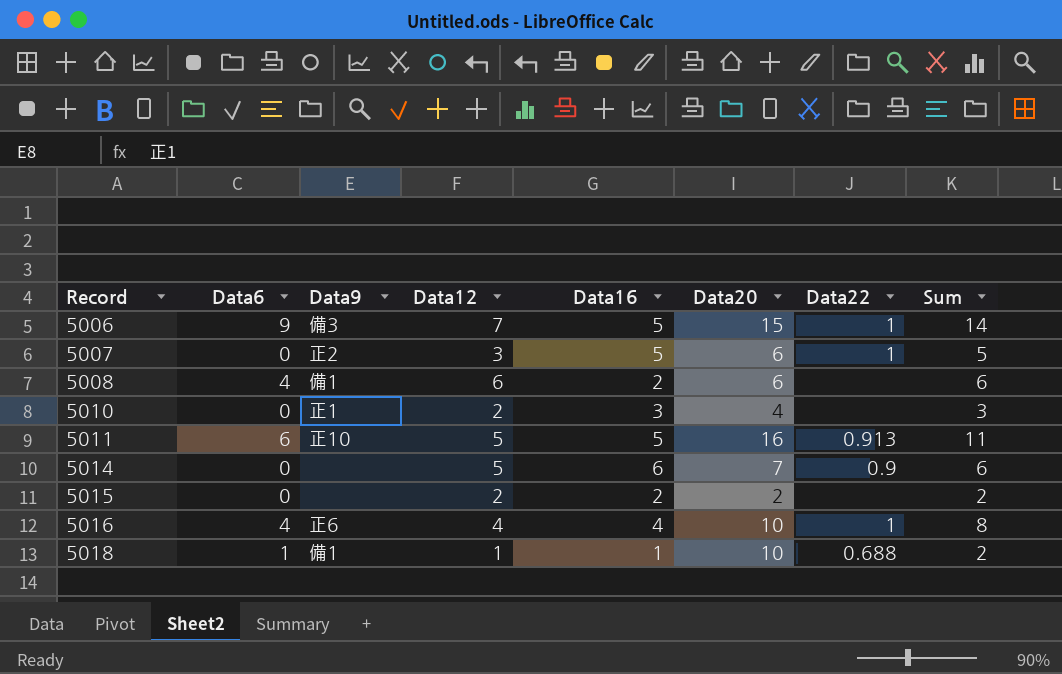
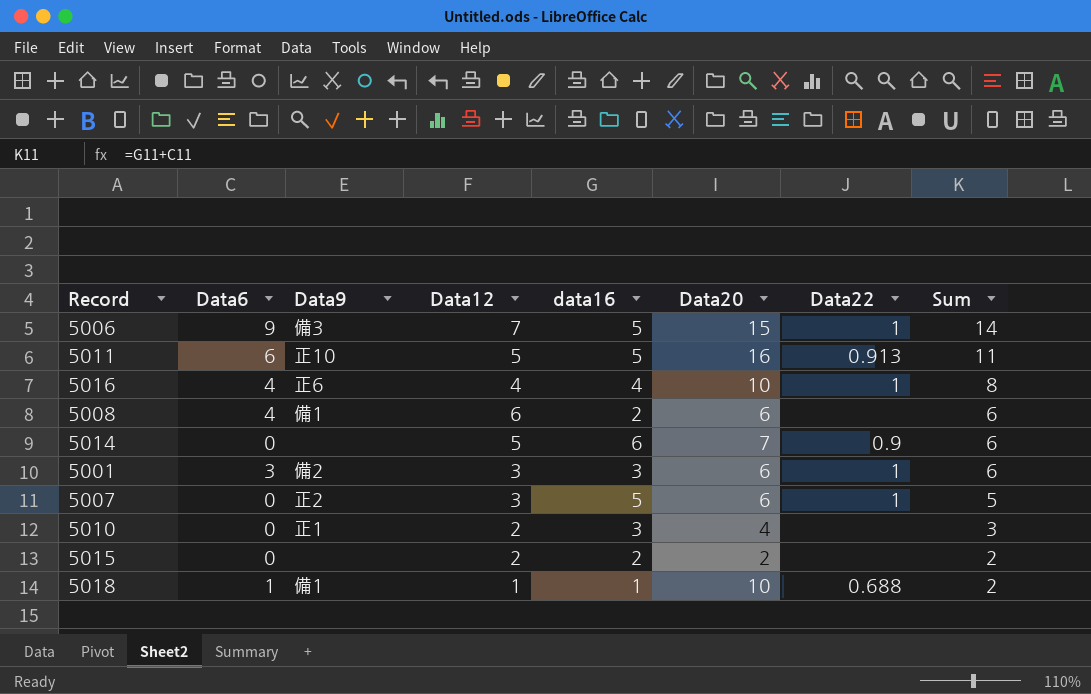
row order: Record ascending -> Sum descending
column name: Data16 -> data16
row 5001: none -> 3 | 備2 | 3 | 3 | 6 | 1 | 6

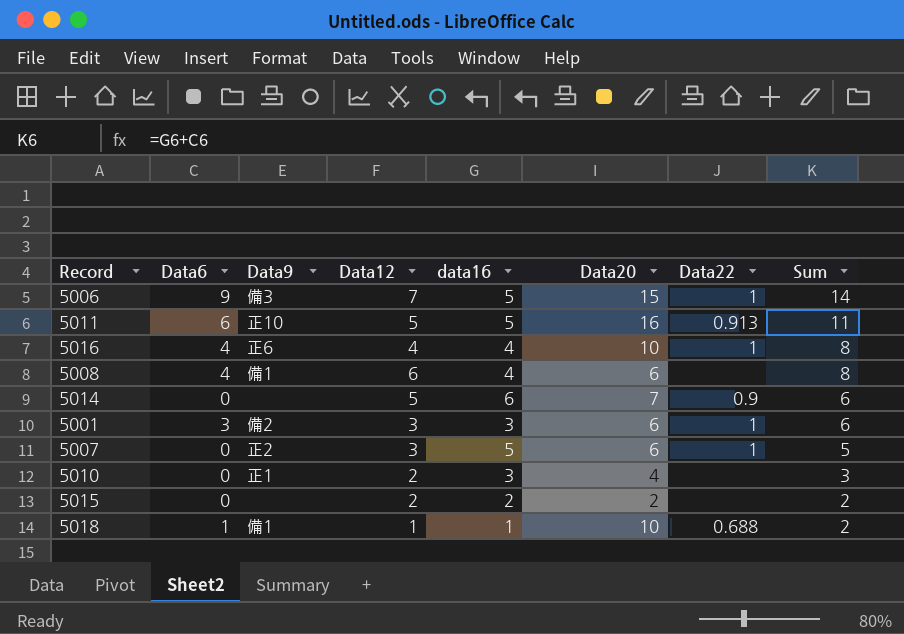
5008 | data16: 2 -> 4
5008 | Sum: 6 -> 8

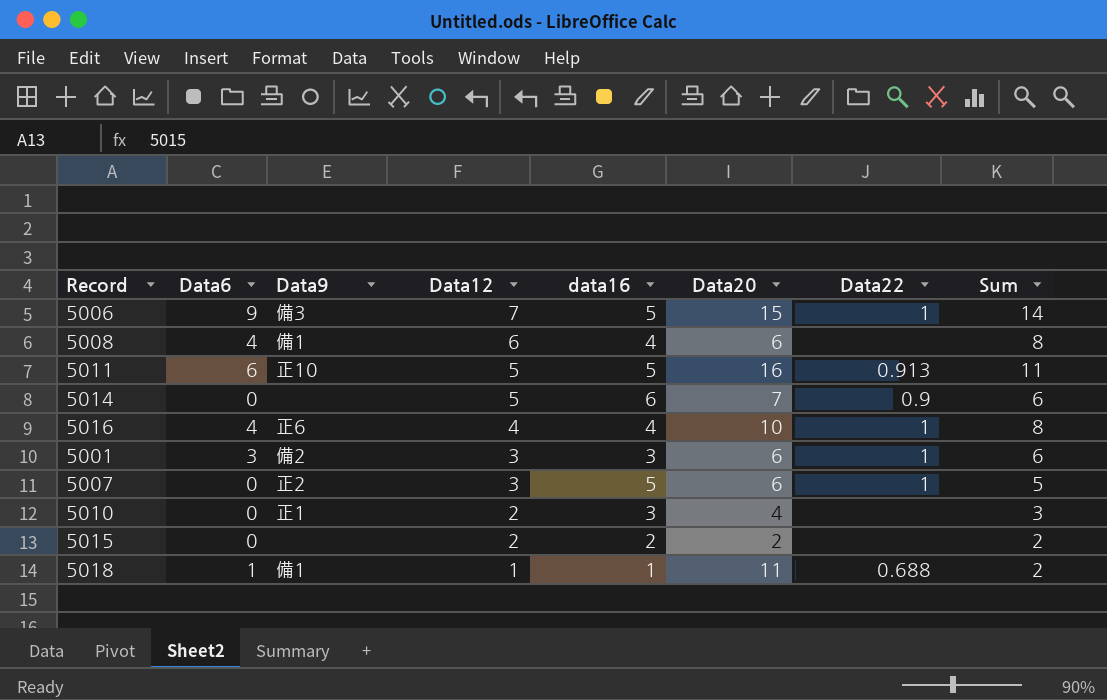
row order: Sum descending -> Data12 descending
5018 | Data20: 10 -> 11

